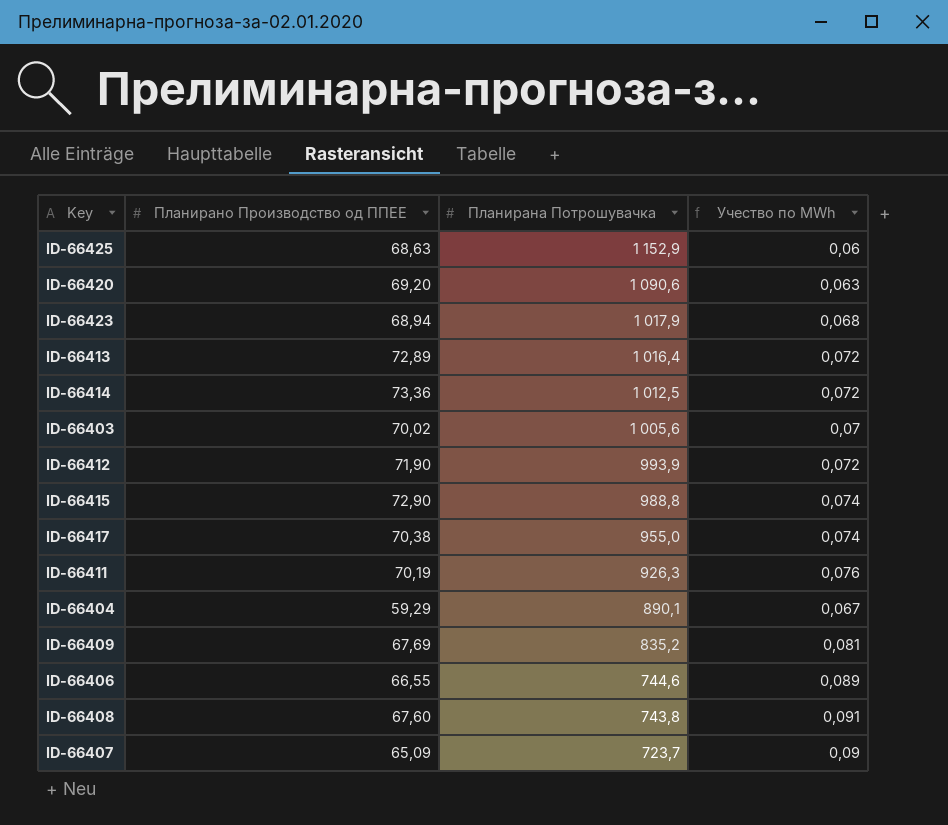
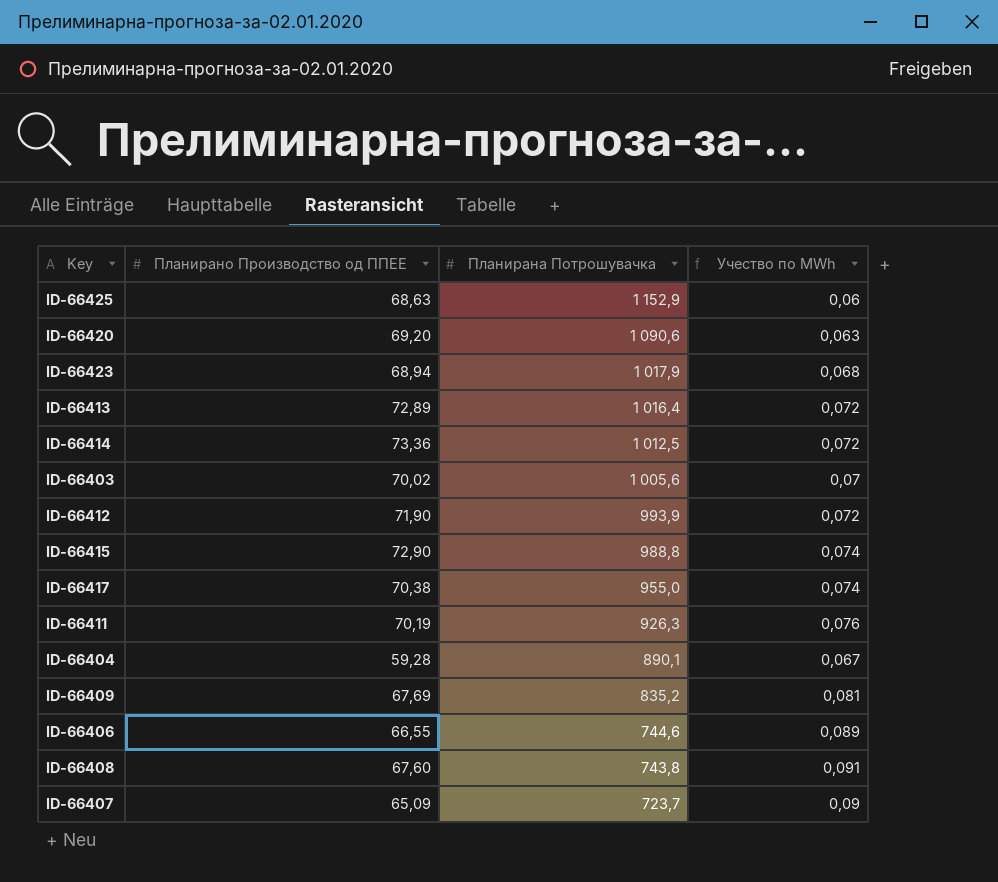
ID-66404 | Планирано Производство од ППЕЕ: 59,29 -> 59,28

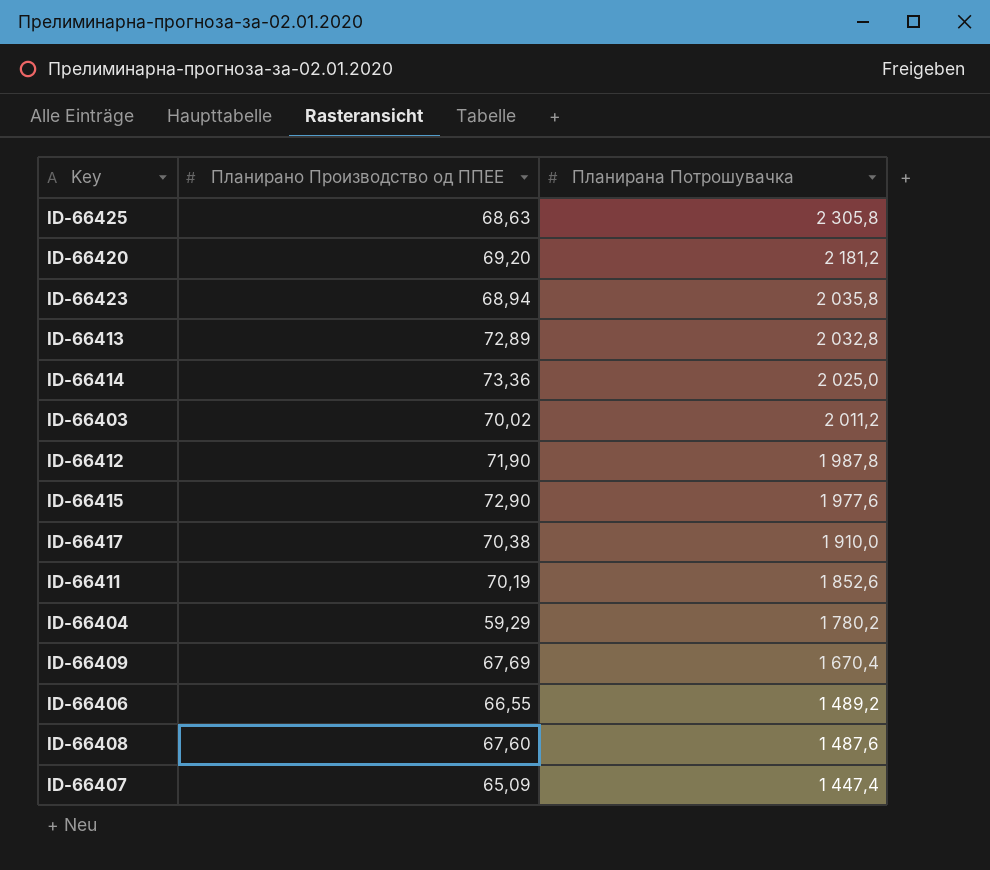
column Учество по MWh | formula: [Планирано Производство од ППЕЕ] / [Планирана Потрошувачка] -> none
ID-66425 | Планирана Потрошувачка: 1 152,9 -> 2 305,8
ID-66420 | Планирана Потрошувачка: 1 090,6 -> 2 181,2
ID-66423 | Планирана Потрошувачка: 1 017,9 -> 2 035,8
ID-66413 | Планирана Потрошувачка: 1 016,4 -> 2 032,8
ID-66414 | Планирана Потрошувачка: 1 012,5 -> 2 025,0
ID-66403 | Планирана Потрошувачка: 1 005,6 -> 2 011,2
ID-66412 | Планирана Потрошувачка: 993,9 -> 1 987,8
ID-66415 | Планирана Потрошувачка: 988,8 -> 1 977,6
ID-66417 | Планирана Потрошувачка: 955,0 -> 1 910,0
ID-66411 | Планирана Потрошувачка: 926,3 -> 1 852,6
ID-66404 | Планирано Производство од ППЕЕ: 59,28 -> 59,29
ID-66404 | Планирана Потрошувачка: 890,1 -> 1 780,2
ID-66409 | Планирана Потрошувачка: 835,2 -> 1 670,4
ID-66406 | Планирана Потрошувачка: 744,6 -> 1 489,2
ID-66408 | Планирана Потрошувачка: 743,8 -> 1 487,6
ID-66407 | Планирана Потрошувачка: 723,7 -> 1 447,4

